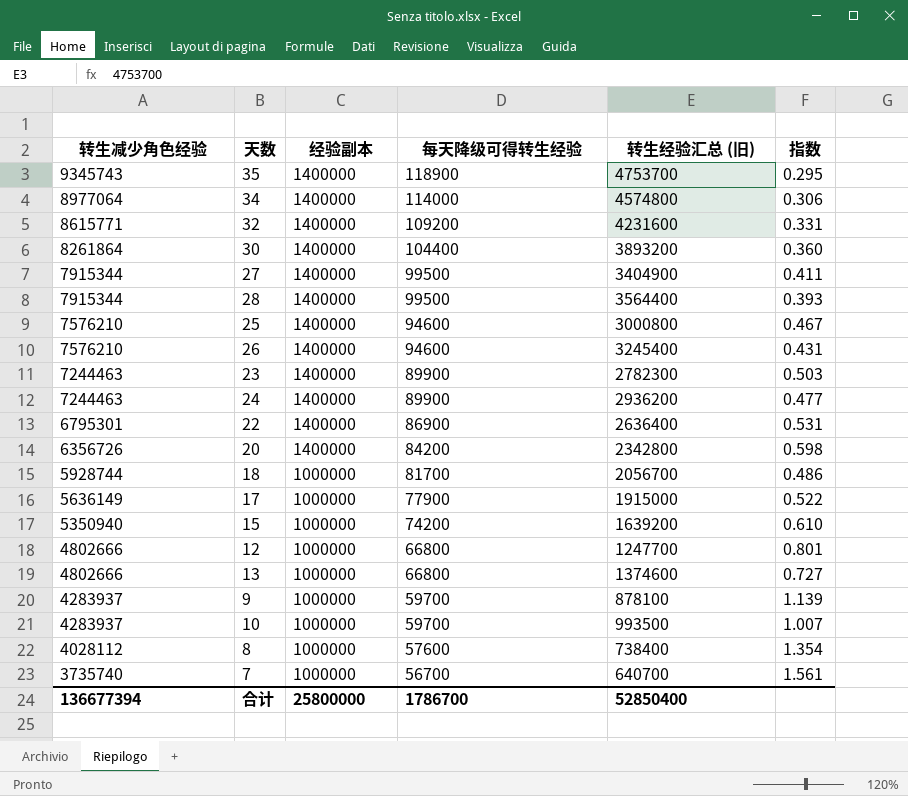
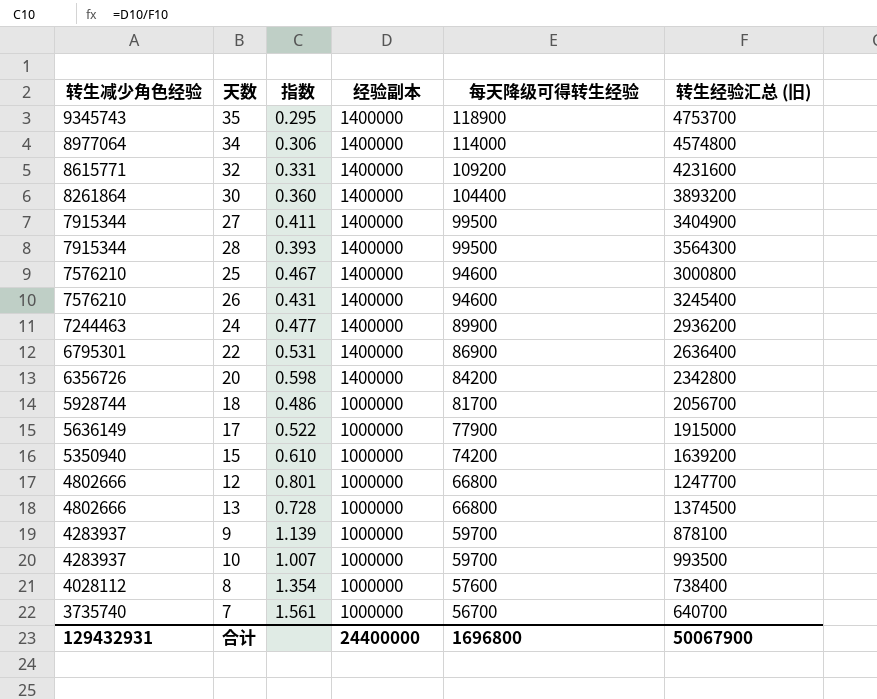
column 指数 | position: 6 -> 3
row 23: 7244463 | 1400000 | 89900 | 2782300 | 0.503 -> none
28 | 转生经验汇总 (旧): 3564400 -> 3564300
13 | 指数: 0.727 -> 0.728
13 | 转生经验汇总 (旧): 1374600 -> 1374500
合计 | 转生减少角色经验: 136677394 -> 129432931
合计 | 经验副本: 25800000 -> 24400000
合计 | 每天降级可得转生经验: 1786700 -> 1696800
合计 | 转生经验汇总 (旧): 52850400 -> 50067900

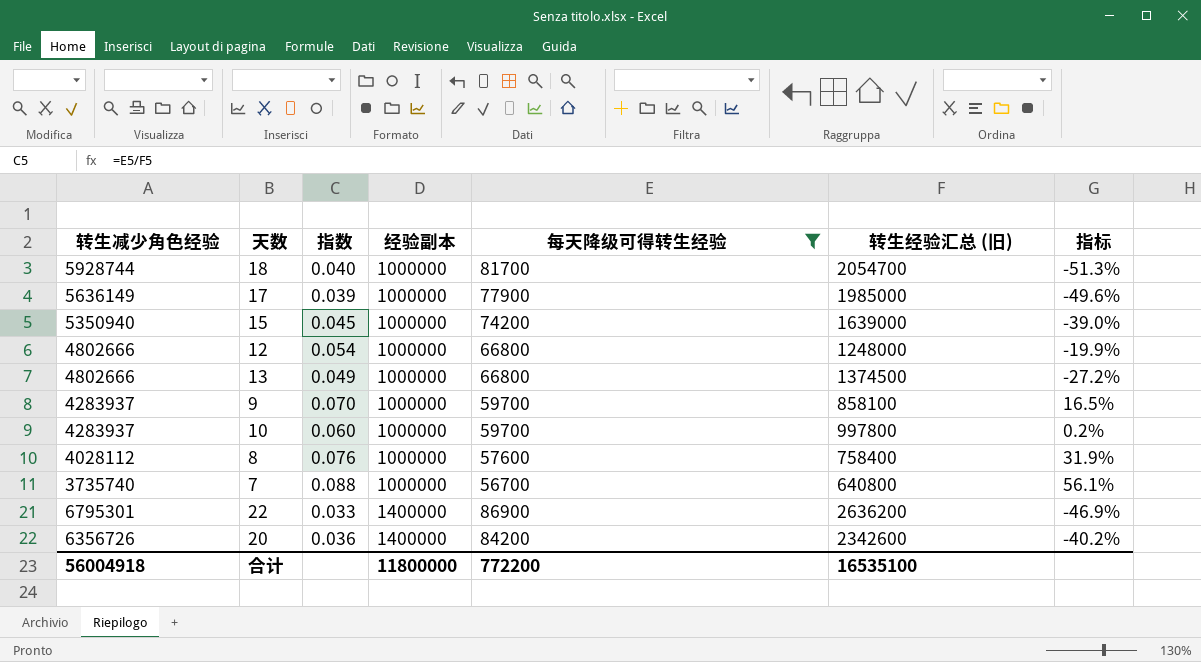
filter: none -> 每天降级可得转生经验 <= 86900
row order: 转生减少角色经验 descending -> 经验副本 ascending
column 指数 | formula: [经验副本] / [转生经验汇总 (旧)] -> [每天降级可得转生经验] / [转生经验汇总 (旧)]
column 指标 | formula: none -> ([经验副本] - [转生经验汇总 (旧)]) / [转生经验汇总 (旧)]
18 | 转生经验汇总 (旧): 2056700 -> 2054700
17 | 转生经验汇总 (旧): 1915000 -> 1985000
15 | 转生经验汇总 (旧): 1639200 -> 1639000
12 | 转生经验汇总 (旧): 1247700 -> 1248000
9 | 转生经验汇总 (旧): 878100 -> 858100
10 | 转生经验汇总 (旧): 993500 -> 997800
8 | 转生经验汇总 (旧): 738400 -> 758400
7 | 转生经验汇总 (旧): 640700 -> 640800
22 | 转生经验汇总 (旧): 2636400 -> 2636200
20 | 转生经验汇总 (旧): 2342800 -> 2342600
合计 | 转生减少角色经验: 129432931 -> 56004918
合计 | 经验副本: 24400000 -> 11800000
合计 | 每天降级可得转生经验: 1696800 -> 772200
合计 | 转生经验汇总 (旧): 50067900 -> 16535100

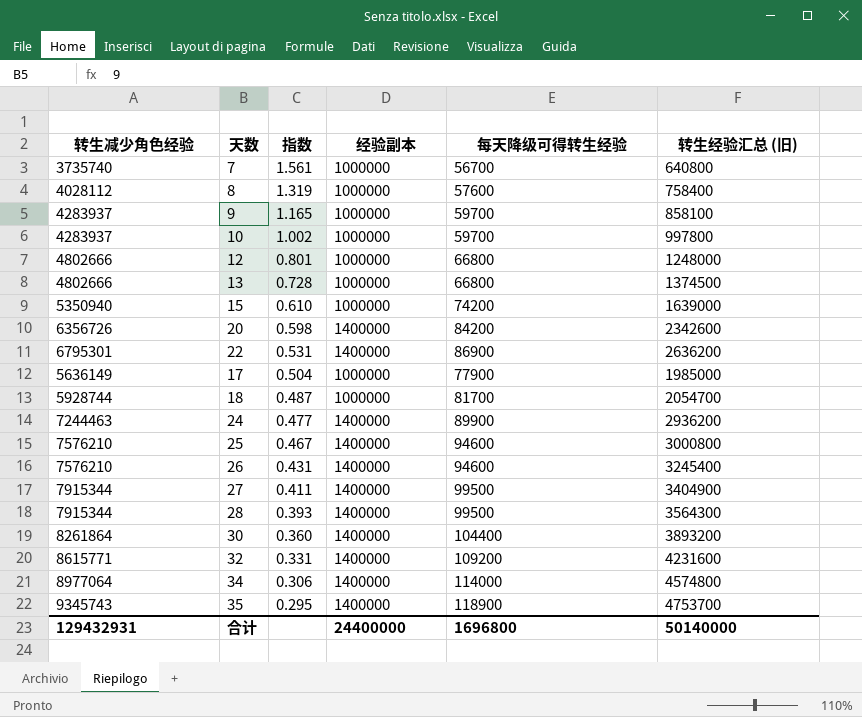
filter: 每天降级可得转生经验 <= 86900 -> none
row order: 经验副本 ascending -> 指数 descending
column 指标 | formula: ([经验副本] - [转生经验汇总 (旧)]) / [转生经验汇总 (旧)] -> none
column 指数 | formula: [每天降级可得转生经验] / [转生经验汇总 (旧)] -> [经验副本] / [转生经验汇总 (旧)]
合计 | 转生减少角色经验: 56004918 -> 129432931
合计 | 经验副本: 11800000 -> 24400000
合计 | 每天降级可得转生经验: 772200 -> 1696800
合计 | 转生经验汇总 (旧): 16535100 -> 50140000

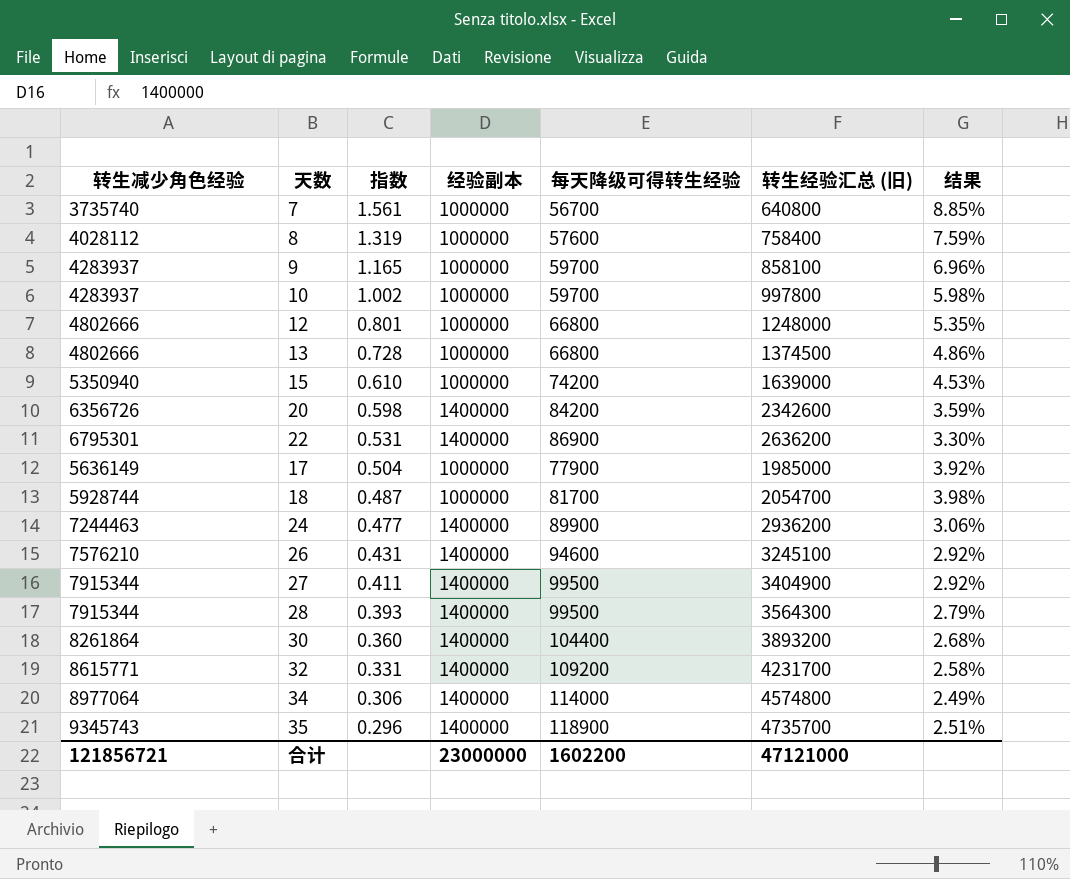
column 结果 | formula: none -> [每天降级可得转生经验] / [转生经验汇总 (旧)]
row 25: 7576210 | 0.467 | 1400000 | 94600 | 3000800 -> none
26 | 转生经验汇总 (旧): 3245400 -> 3245100
32 | 转生经验汇总 (旧): 4231600 -> 4231700
35 | 指数: 0.295 -> 0.296
35 | 转生经验汇总 (旧): 4753700 -> 4735700
合计 | 转生减少角色经验: 129432931 -> 121856721
合计 | 经验副本: 24400000 -> 23000000
合计 | 每天降级可得转生经验: 1696800 -> 1602200
合计 | 转生经验汇总 (旧): 50140000 -> 47121000

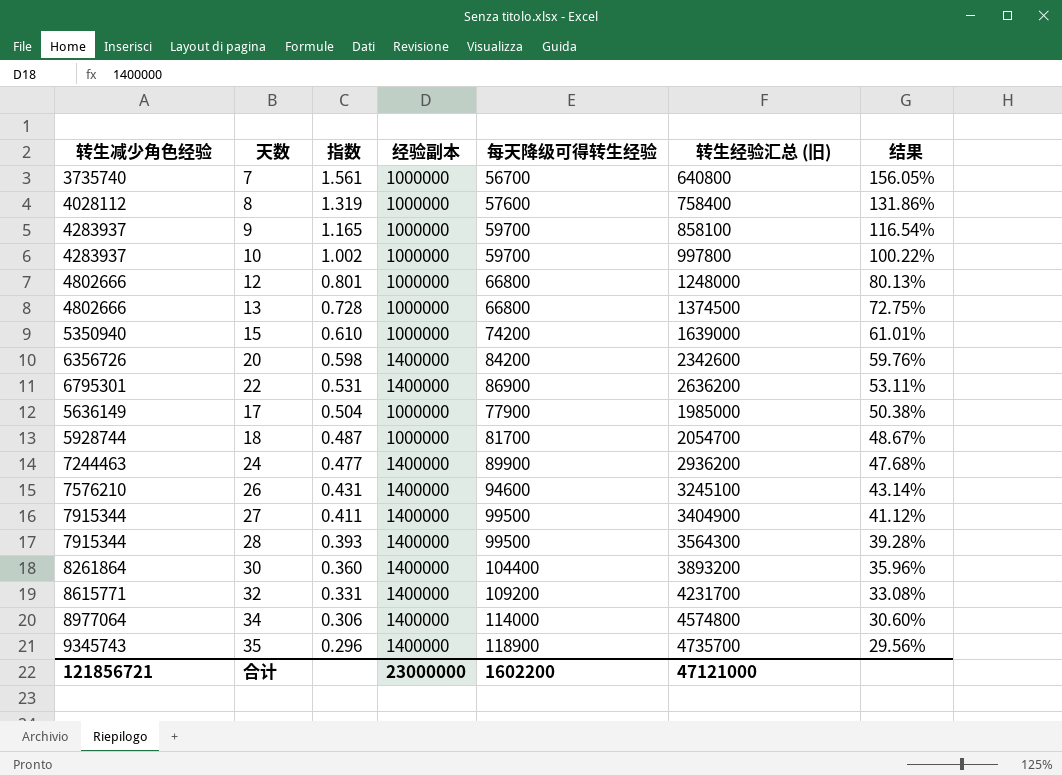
column 结果 | formula: [每天降级可得转生经验] / [转生经验汇总 (旧)] -> [经验副本] / [转生经验汇总 (旧)]

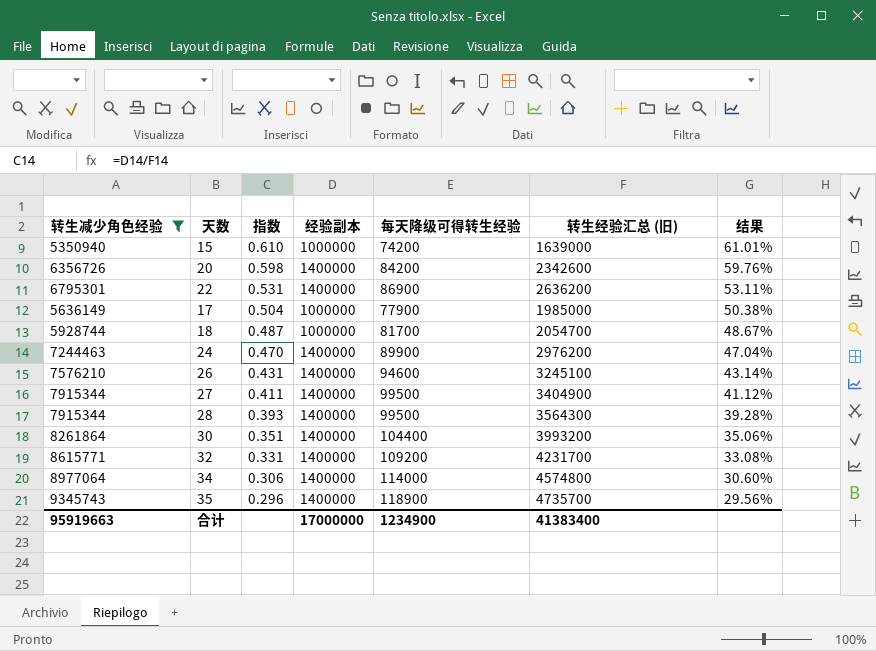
filter: none -> 转生减少角色经验 >= 5350940
24 | 指数: 0.477 -> 0.470
24 | 转生经验汇总 (旧): 2936200 -> 2976200
24 | 结果: 47.68% -> 47.04%
30 | 指数: 0.360 -> 0.351
30 | 转生经验汇总 (旧): 3893200 -> 3993200
30 | 结果: 35.96% -> 35.06%
合计 | 转生减少角色经验: 121856721 -> 95919663
合计 | 经验副本: 23000000 -> 17000000
合计 | 每天降级可得转生经验: 1602200 -> 1234900
合计 | 转生经验汇总 (旧): 47121000 -> 41383400

